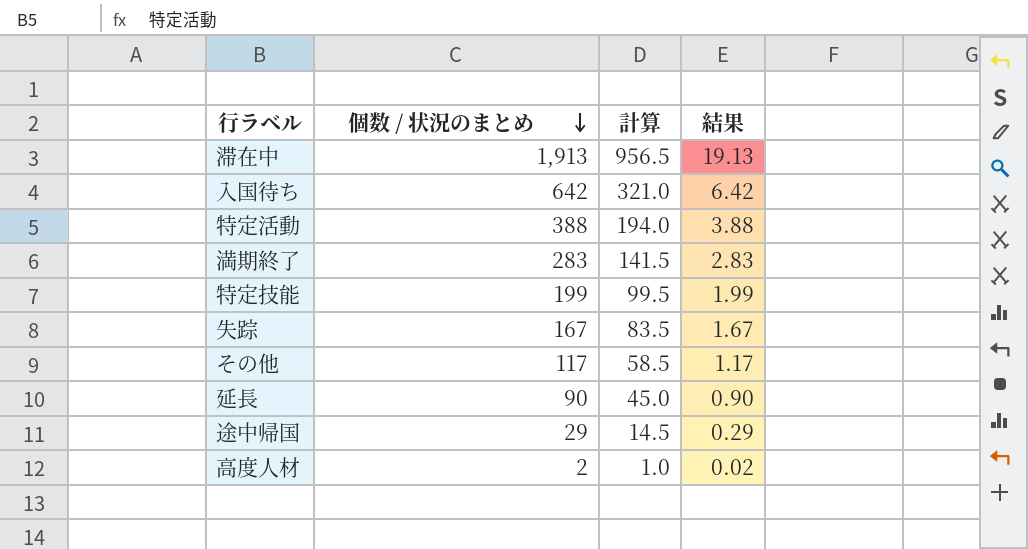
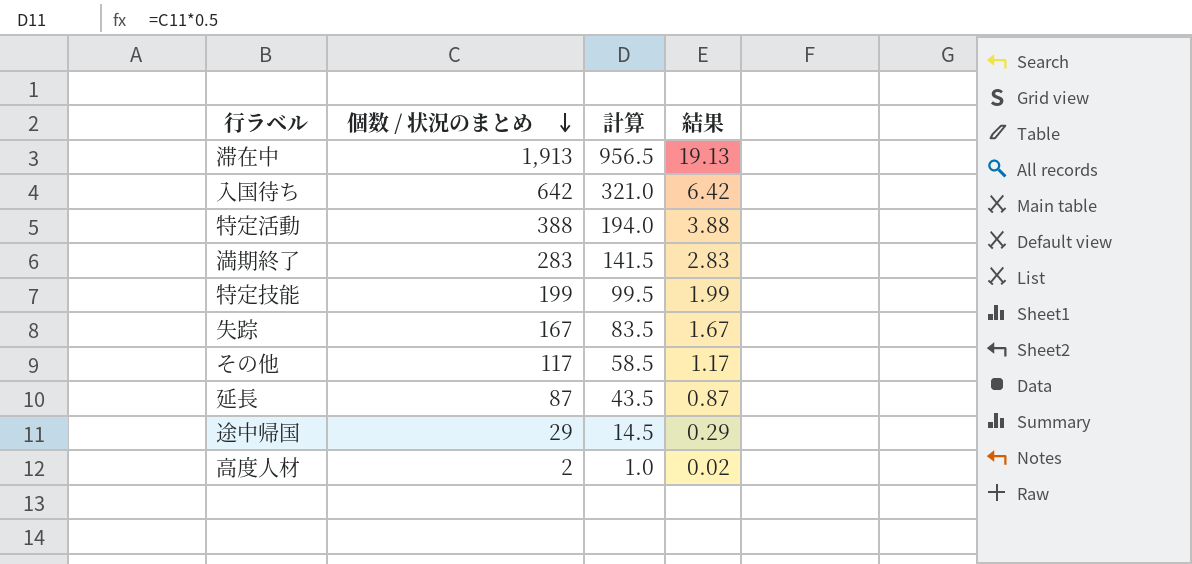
延長 | 個数 / 状況のまとめ: 90 -> 87
延長 | 計算: 45.0 -> 43.5
延長 | 結果: 0.90 -> 0.87

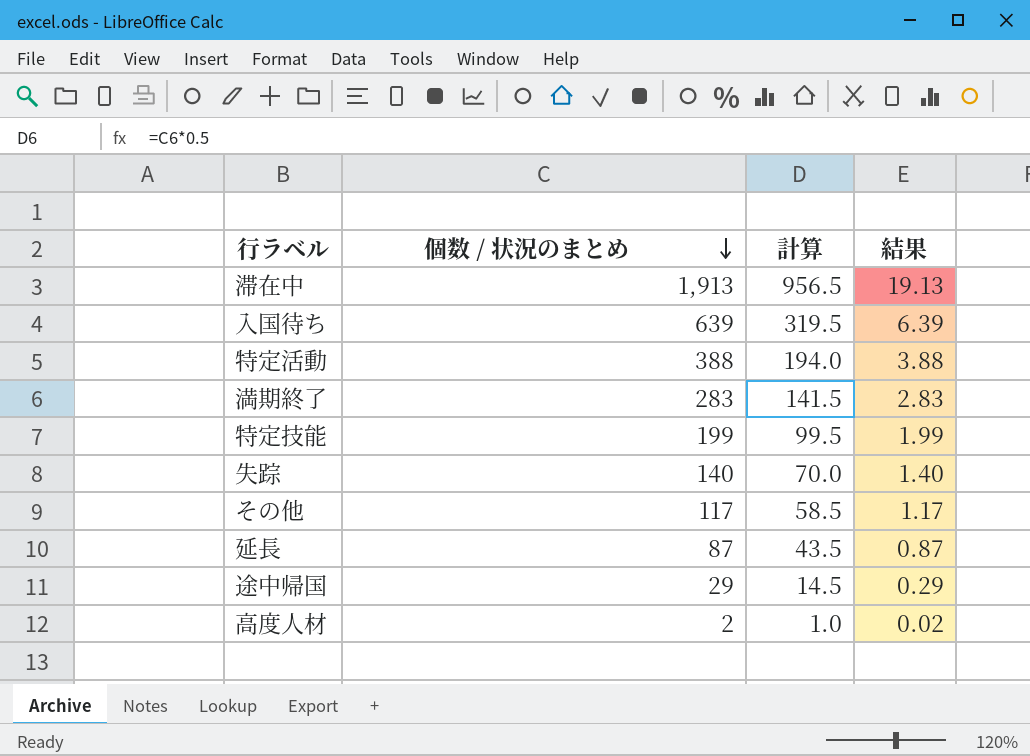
入国待ち | 個数 / 状況のまとめ: 642 -> 639
入国待ち | 計算: 321.0 -> 319.5
入国待ち | 結果: 6.42 -> 6.39
失踪 | 個数 / 状況のまとめ: 167 -> 140
失踪 | 計算: 83.5 -> 70.0
失踪 | 結果: 1.67 -> 1.40

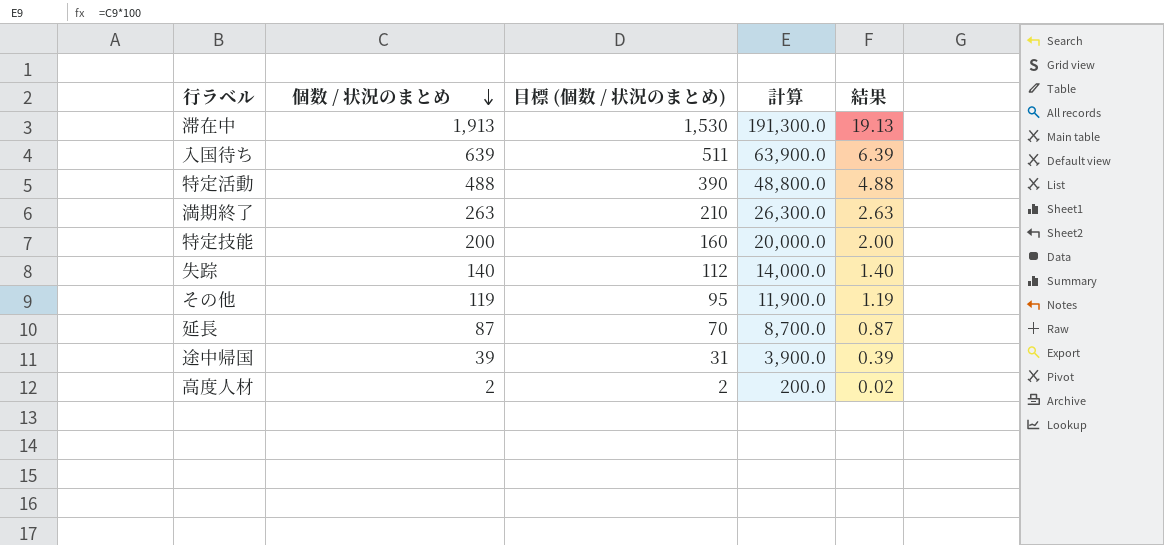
column 目標 (個数 / 状況のまとめ) | formula: none -> [個数 / 状況のまとめ] * 0.8
column 計算 | formula: [個数 / 状況のまとめ] * 0.5 -> [個数 / 状況のまとめ] * 100
特定活動 | 個数 / 状況のまとめ: 388 -> 488
特定活動 | 結果: 3.88 -> 4.88
満期終了 | 個数 / 状況のまとめ: 283 -> 263
満期終了 | 結果: 2.83 -> 2.63
特定技能 | 個数 / 状況のまとめ: 199 -> 200
特定技能 | 結果: 1.99 -> 2.00
その他 | 個数 / 状況のまとめ: 117 -> 119
その他 | 結果: 1.17 -> 1.19
途中帰国 | 個数 / 状況のまとめ: 29 -> 39
途中帰国 | 結果: 0.29 -> 0.39

